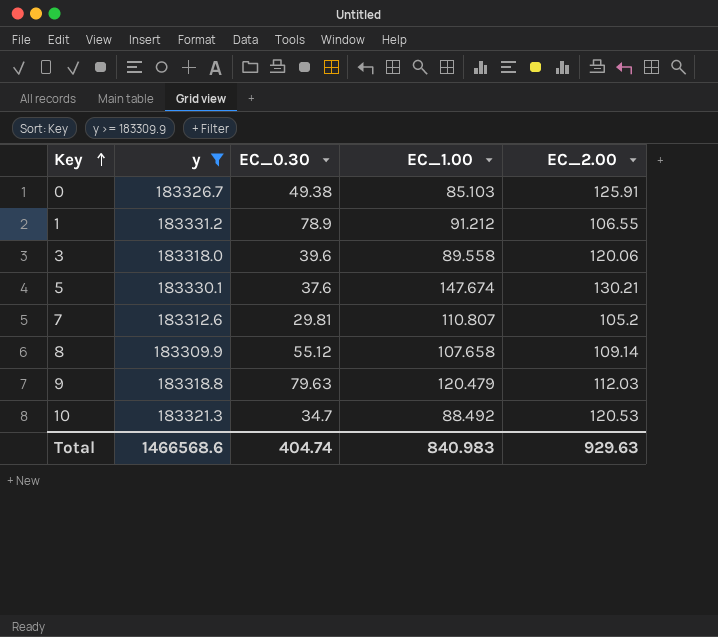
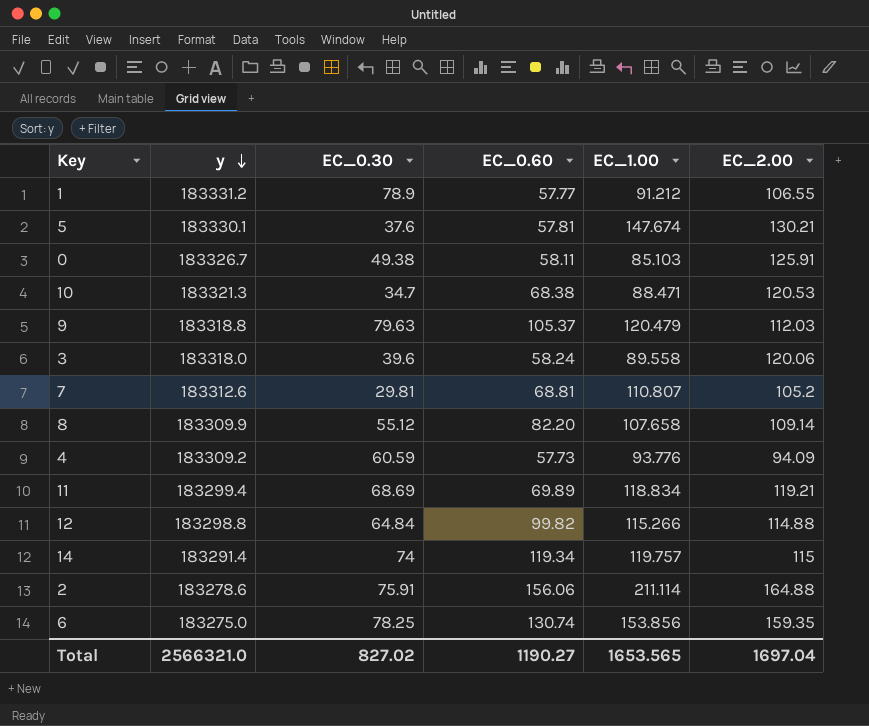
filter: y >= 183309.9 -> none
row order: Key ascending -> y descending
column EC_0.60 | position: none -> 4
10 | EC_1.00: 88.492 -> 88.471
Total | y: 1466568.6 -> 2566321.0
Total | EC_0.30: 404.74 -> 827.02
Total | EC_1.00: 840.983 -> 1653.565
Total | EC_2.00: 929.63 -> 1697.04

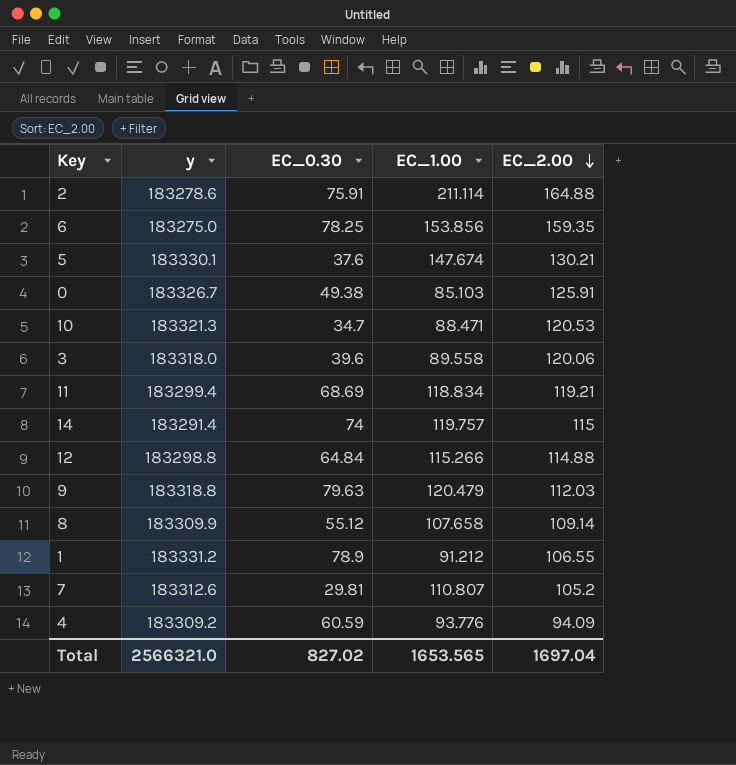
row order: y descending -> EC_2.00 descending
column EC_0.60 | position: 4 -> none

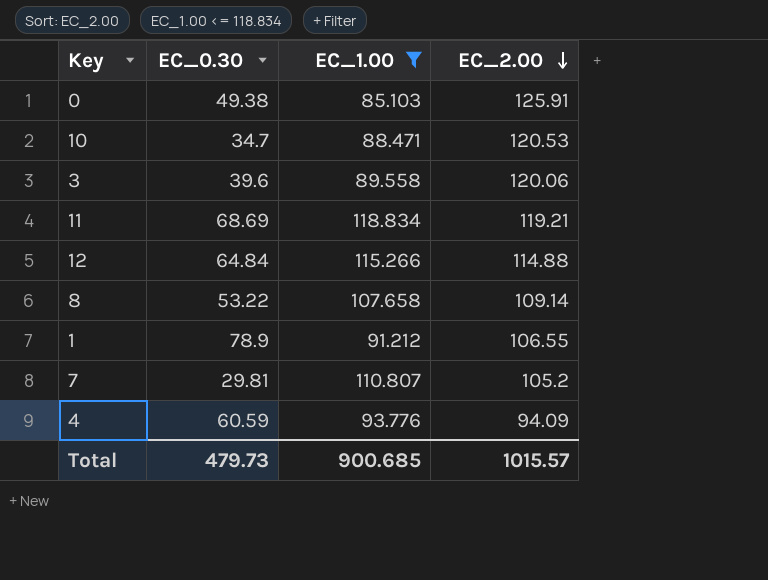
filter: none -> EC_1.00 <= 118.834
column y | position: 2 -> none
8 | EC_0.30: 55.12 -> 53.22
Total | EC_0.30: 827.02 -> 479.73
Total | EC_1.00: 1653.565 -> 900.685
Total | EC_2.00: 1697.04 -> 1015.57

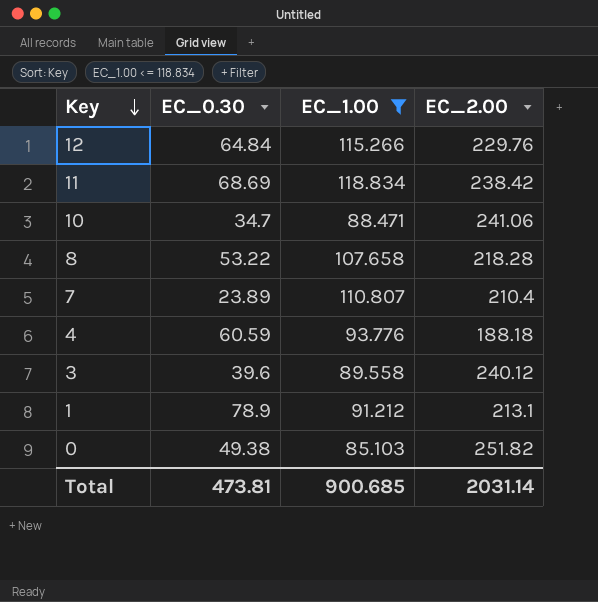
row order: EC_2.00 descending -> Key descending
12 | EC_2.00: 114.88 -> 229.76
11 | EC_2.00: 119.21 -> 238.42
10 | EC_2.00: 120.53 -> 241.06
8 | EC_2.00: 109.14 -> 218.28
7 | EC_0.30: 29.81 -> 23.89
7 | EC_2.00: 105.2 -> 210.4
4 | EC_2.00: 94.09 -> 188.18
3 | EC_2.00: 120.06 -> 240.12
1 | EC_2.00: 106.55 -> 213.1
0 | EC_2.00: 125.91 -> 251.82
Total | EC_0.30: 479.73 -> 473.81
Total | EC_2.00: 1015.57 -> 2031.14

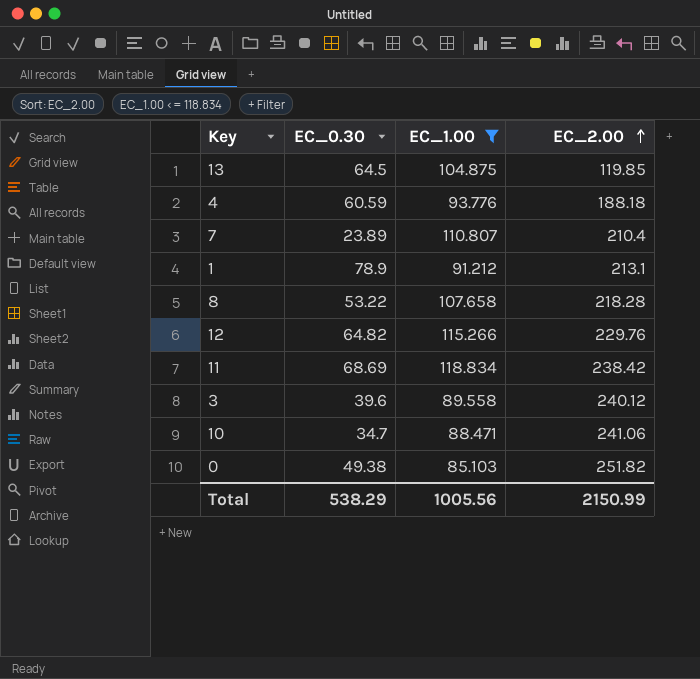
row order: Key descending -> EC_2.00 ascending
row 13: none -> 64.5 | 104.875 | 119.85
12 | EC_0.30: 64.84 -> 64.82
Total | EC_0.30: 473.81 -> 538.29
Total | EC_1.00: 900.685 -> 1005.56
Total | EC_2.00: 2031.14 -> 2150.99

